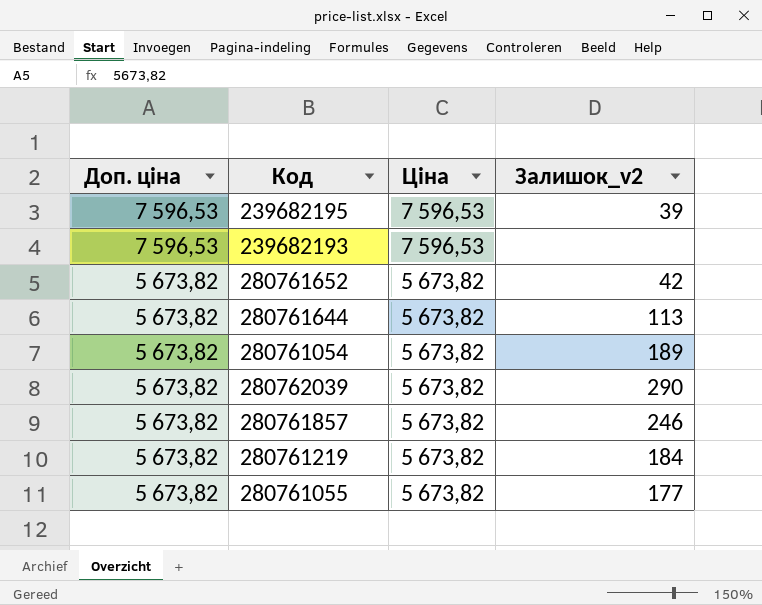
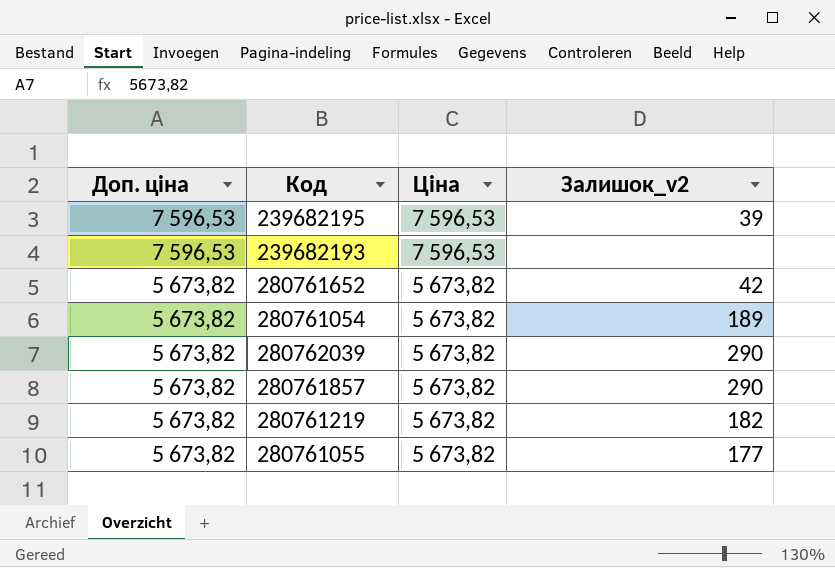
row 280761644: 5 673,82 | 5 673,82 | 113 -> none
280761857 | Залишок_v2: 246 -> 290
280761219 | Залишок_v2: 184 -> 182

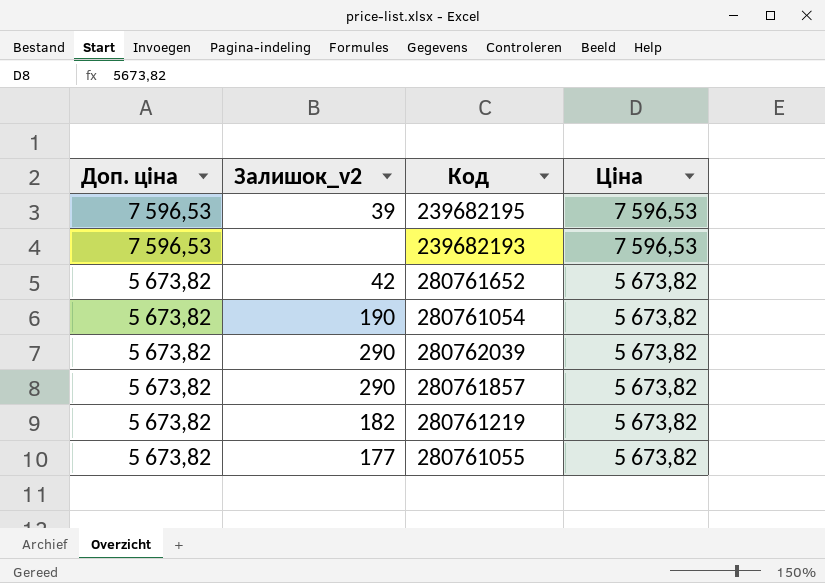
column Залишок_v2 | position: 4 -> 2
280761054 | Залишок_v2: 189 -> 190

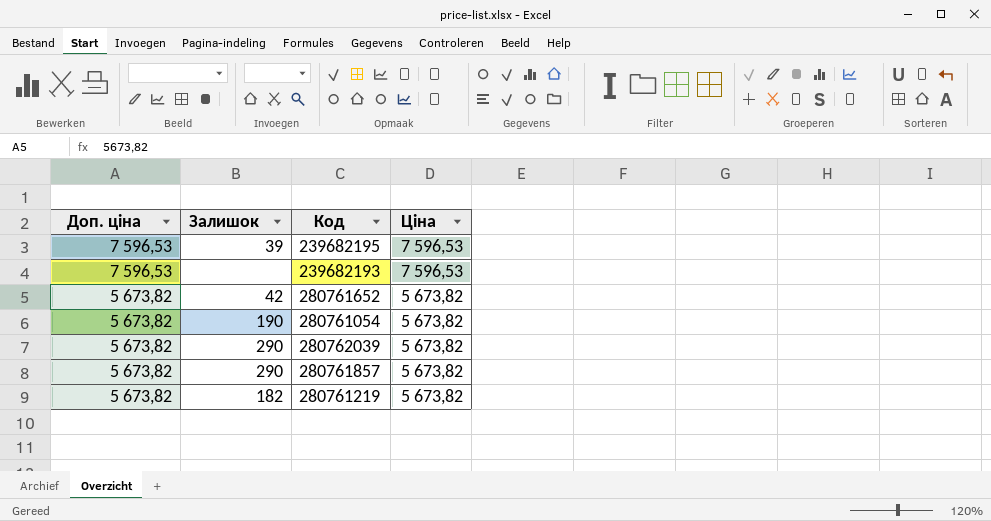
column name: Залишок_v2 -> Залишок
row 280761055: 5 673,82 | 177 | 5 673,82 -> none

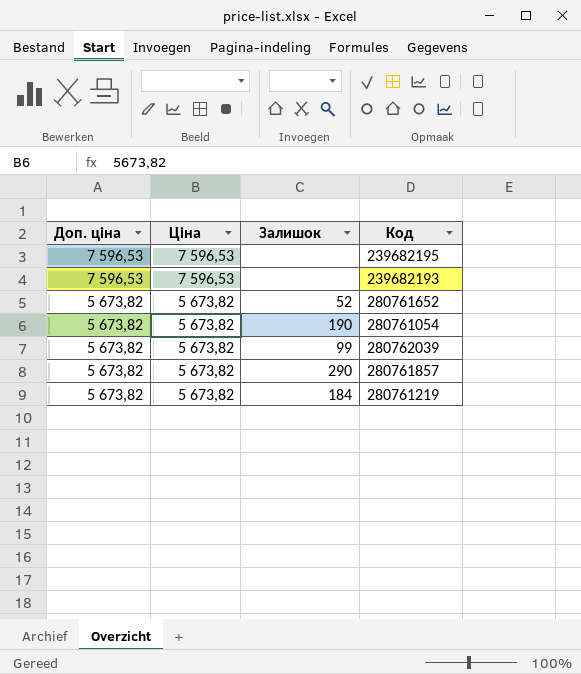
column Ціна | position: 4 -> 2
239682195 | Залишок: 39 -> none
280761652 | Залишок: 42 -> 52
280762039 | Залишок: 290 -> 99
280761219 | Залишок: 182 -> 184

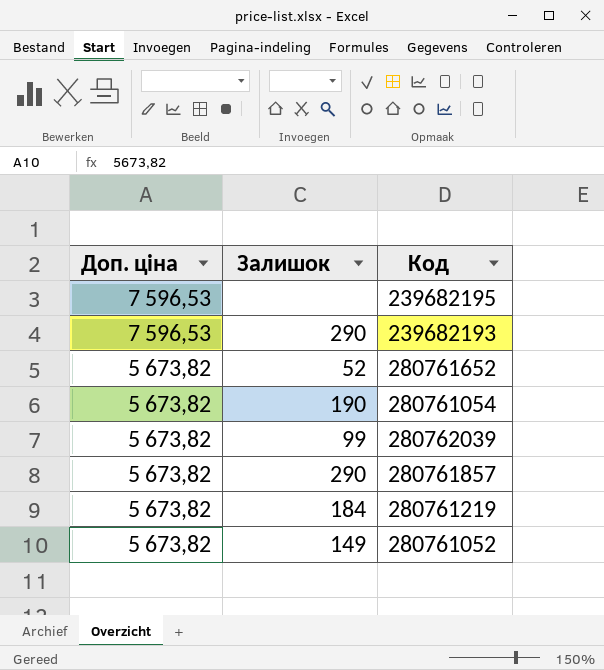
column Ціна | position: 2 -> none
239682193 | Залишок: none -> 290
row 280761052: none -> 5 673,82 | 149

